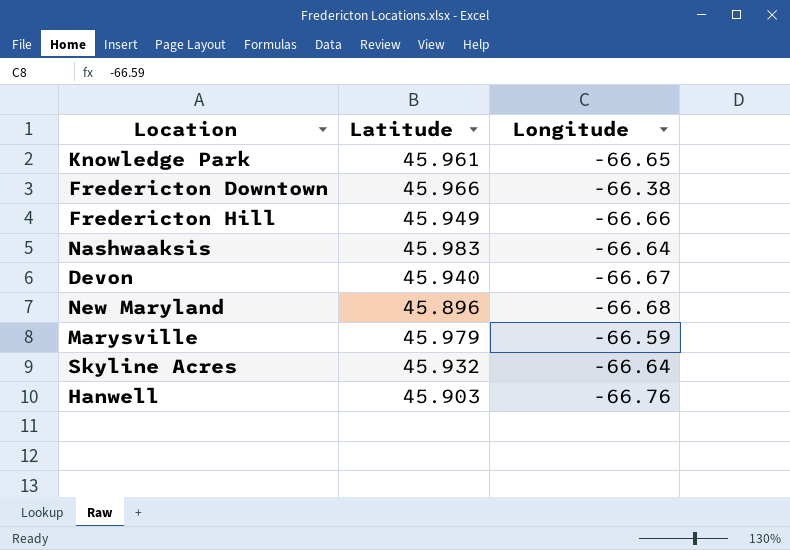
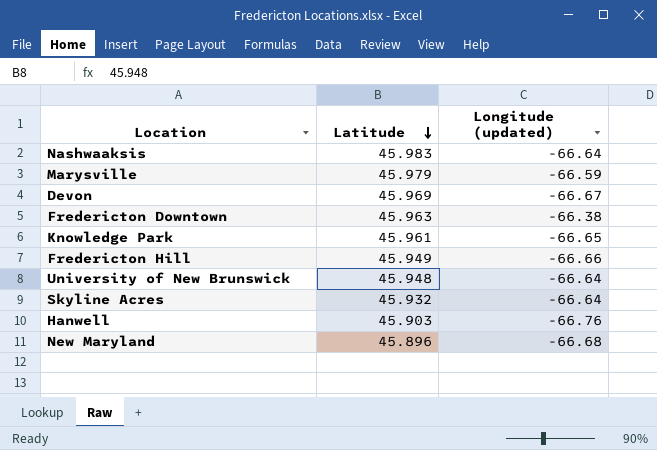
row order: none -> Latitude descending
column name: Longitude -> Longitude (updated)
Devon | Latitude: 45.940 -> 45.969
Fredericton Downtown | Latitude: 45.966 -> 45.963
row University of New Brunswick: none -> 45.948 | -66.64

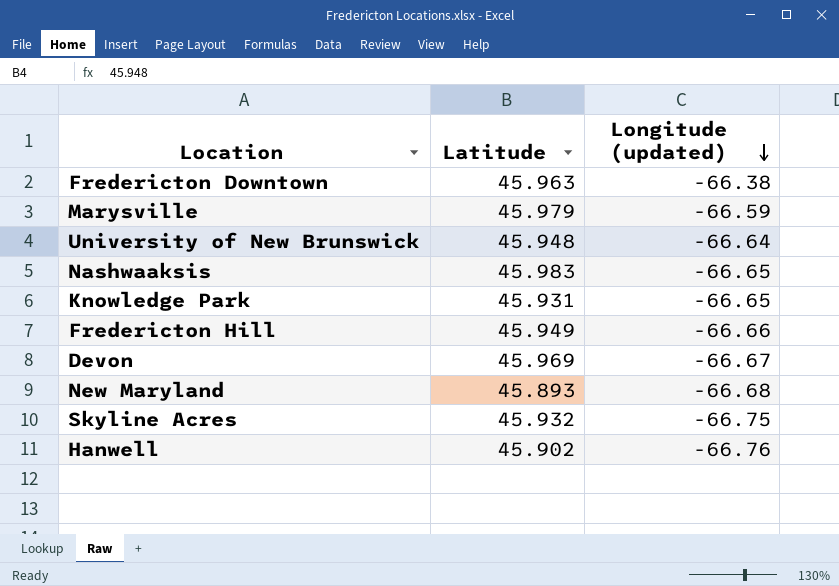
row order: Latitude descending -> Longitude (updated) descending
Nashwaaksis | Longitude (updated): -66.64 -> -66.65
Knowledge Park | Latitude: 45.961 -> 45.931
New Maryland | Latitude: 45.896 -> 45.893
Skyline Acres | Longitude (updated): -66.64 -> -66.75
Hanwell | Latitude: 45.903 -> 45.902

